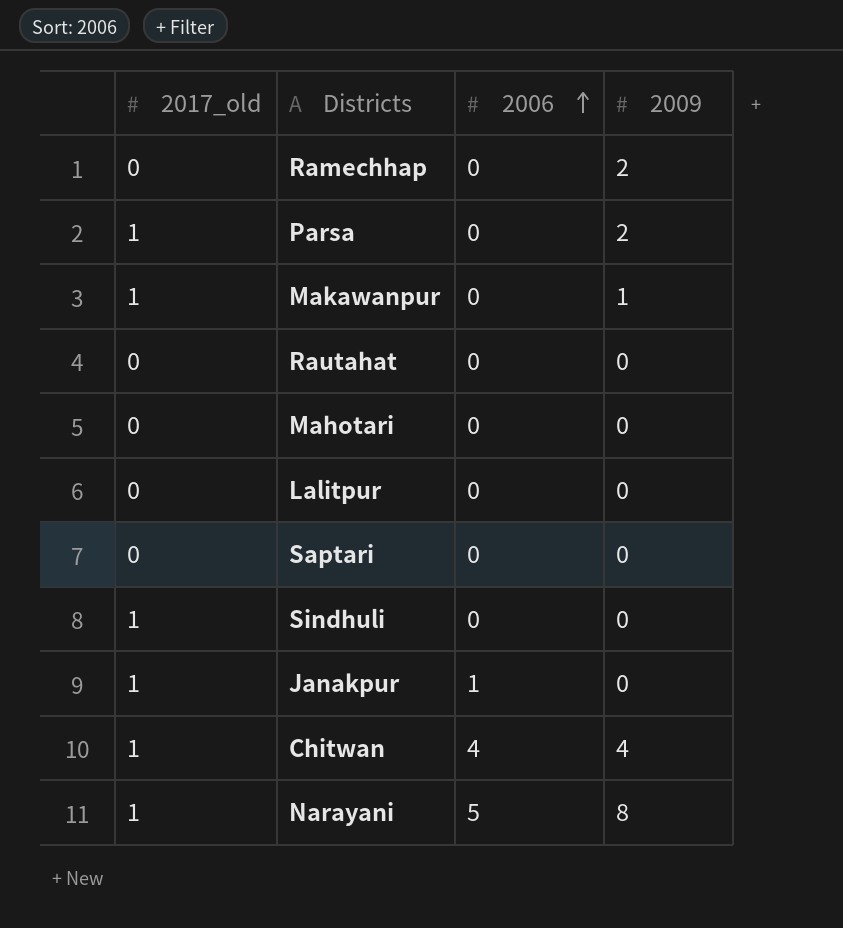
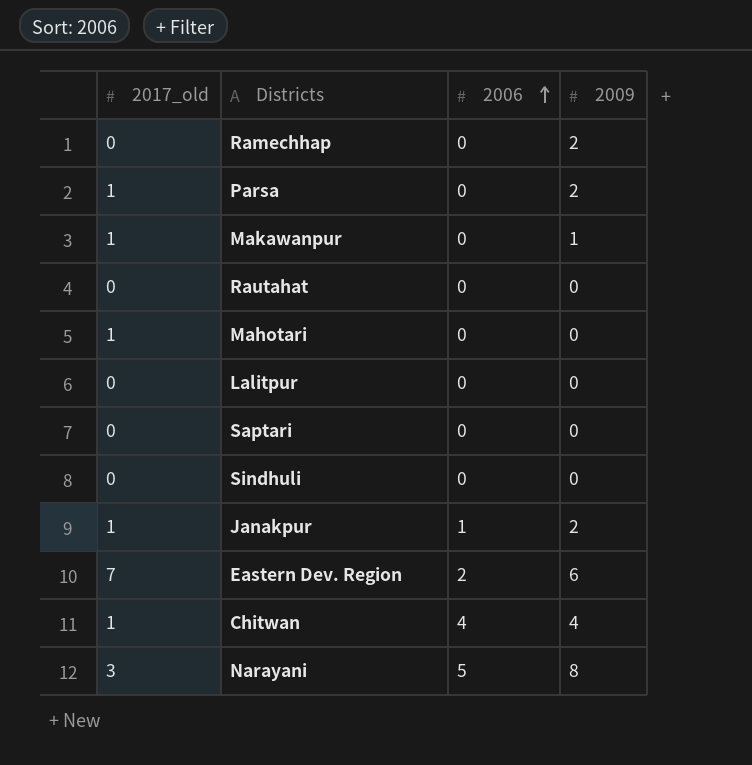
Mahotari | 2017_old: 0 -> 1
Sindhuli | 2017_old: 1 -> 0
Janakpur | 2009: 0 -> 2
row Eastern Dev. Region: none -> 7 | 2 | 6
Narayani | 2017_old: 1 -> 3

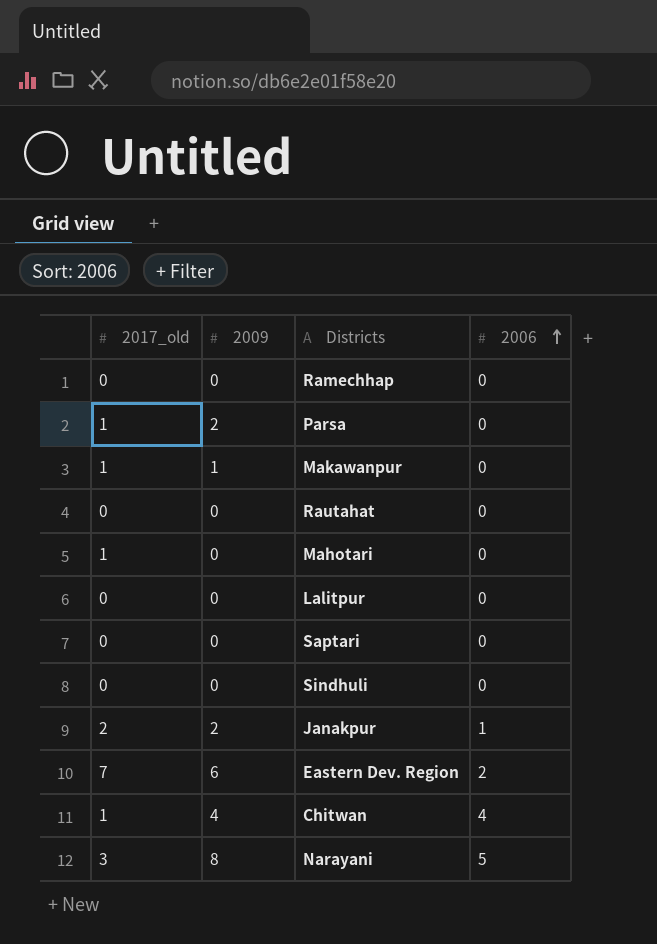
column 2009 | position: 4 -> 2
Ramechhap | 2009: 2 -> 0
Janakpur | 2017_old: 1 -> 2

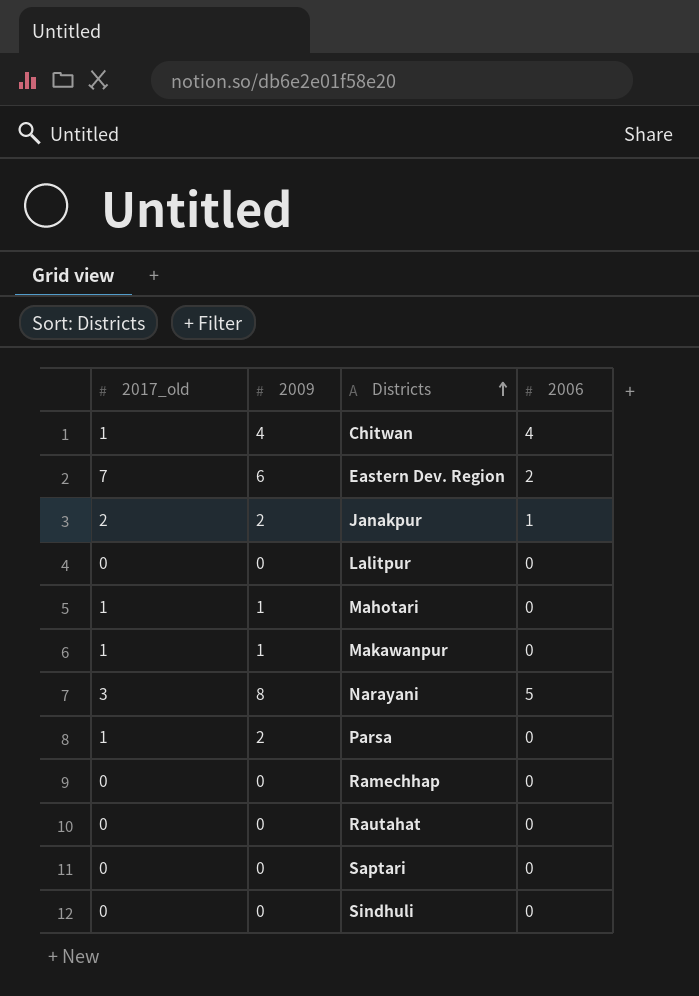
row order: 2006 ascending -> Districts ascending
Mahotari | 2009: 0 -> 1

